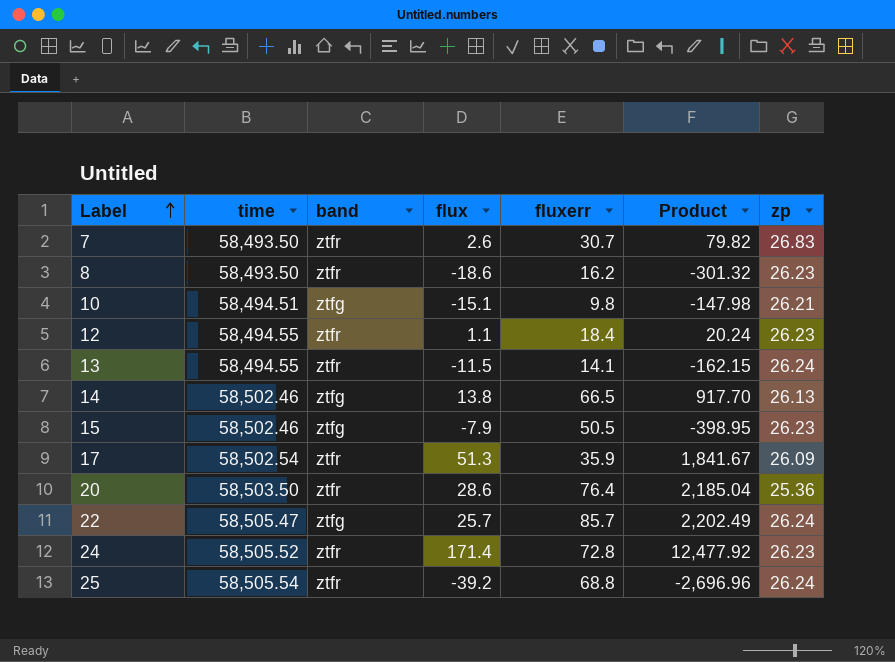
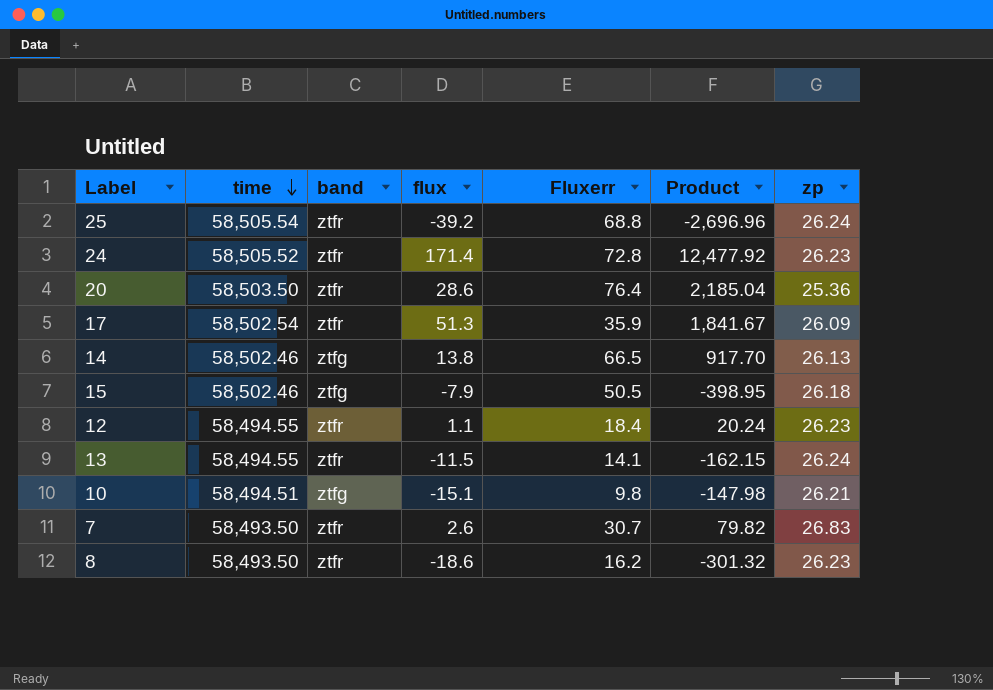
row order: Label ascending -> time descending
column name: fluxerr -> Fluxerr
row 22: 58,505.47 | ztfg | 25.7 | 85.7 | 2,202.49 | 26.24 -> none
15 | zp: 26.23 -> 26.18

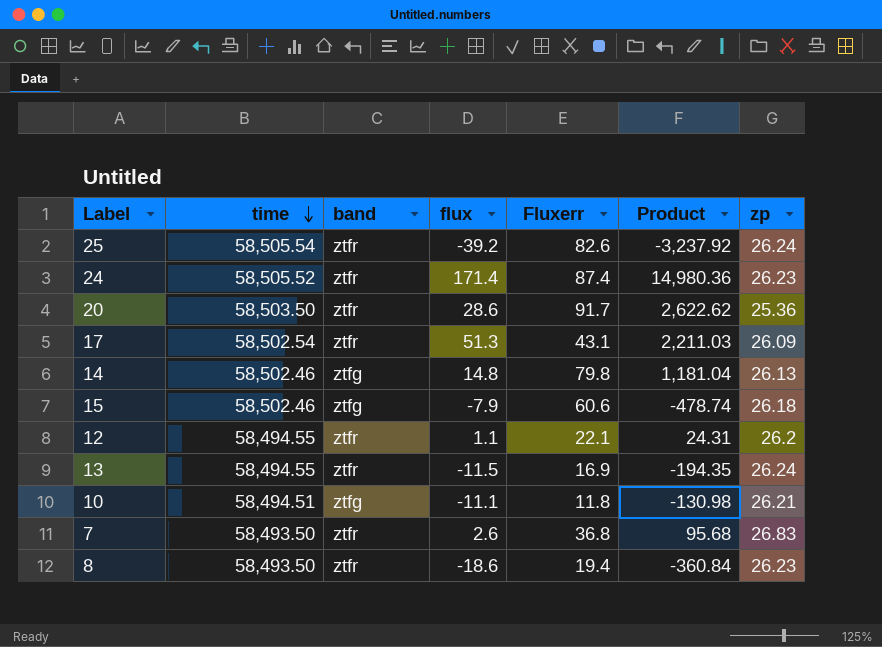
25 | Fluxerr: 68.8 -> 82.6
25 | Product: -2,696.96 -> -3,237.92
24 | Fluxerr: 72.8 -> 87.4
24 | Product: 12,477.92 -> 14,980.36
20 | Fluxerr: 76.4 -> 91.7
20 | Product: 2,185.04 -> 2,622.62
17 | Fluxerr: 35.9 -> 43.1
17 | Product: 1,841.67 -> 2,211.03
14 | flux: 13.8 -> 14.8
14 | Fluxerr: 66.5 -> 79.8
14 | Product: 917.70 -> 1,181.04
15 | Fluxerr: 50.5 -> 60.6
15 | Product: -398.95 -> -478.74
12 | Fluxerr: 18.4 -> 22.1
12 | Product: 20.24 -> 24.31
12 | zp: 26.23 -> 26.2
13 | Fluxerr: 14.1 -> 16.9
13 | Product: -162.15 -> -194.35
10 | flux: -15.1 -> -11.1
10 | Fluxerr: 9.8 -> 11.8
10 | Product: -147.98 -> -130.98
7 | Fluxerr: 30.7 -> 36.8
7 | Product: 79.82 -> 95.68
8 | Fluxerr: 16.2 -> 19.4
8 | Product: -301.32 -> -360.84

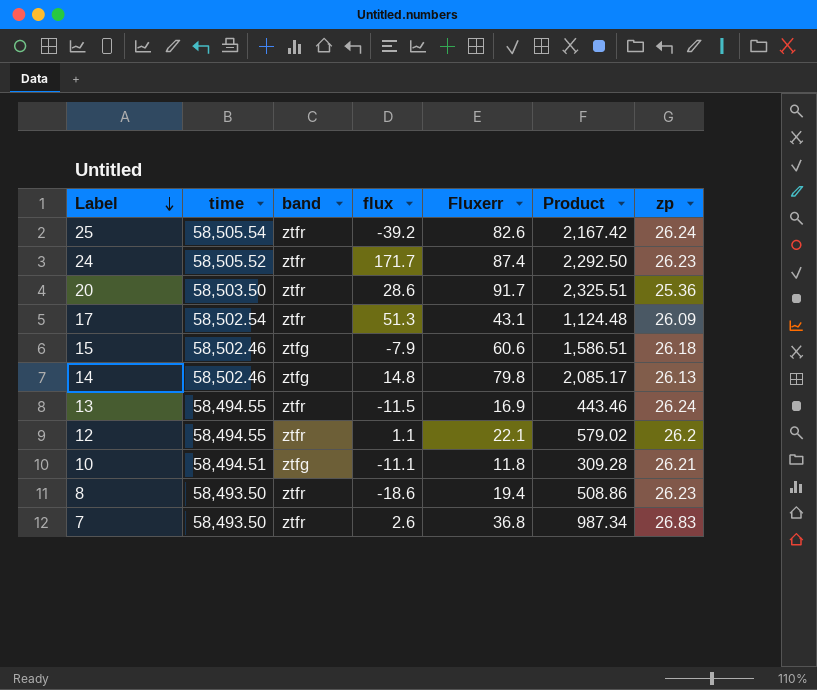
row order: time descending -> Label descending
column Product | formula: [flux] * [Fluxerr] -> [Fluxerr] * [zp]
24 | flux: 171.4 -> 171.7

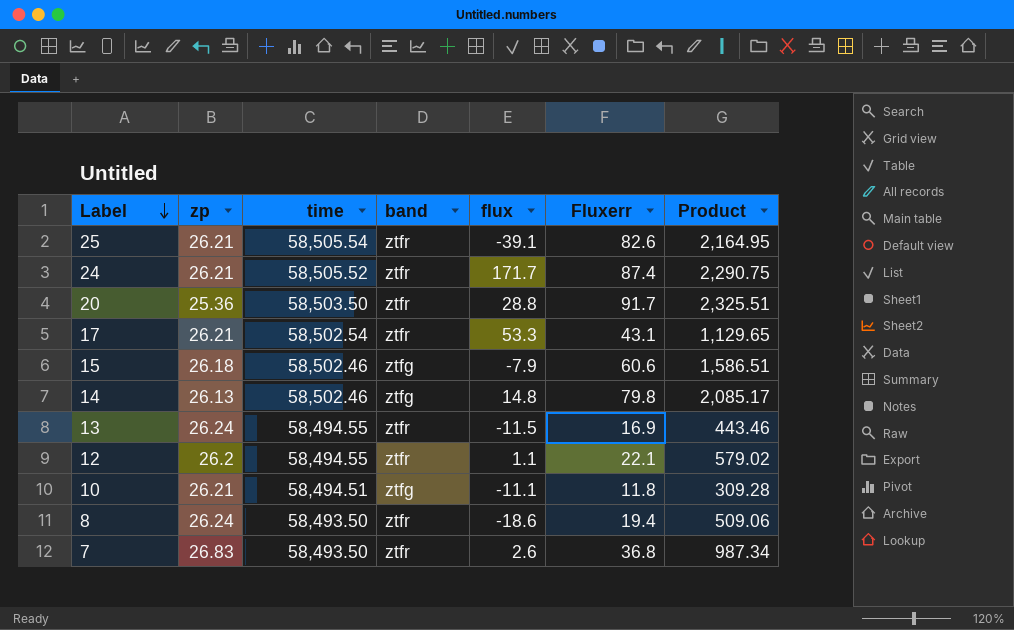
column zp | position: 7 -> 2
25 | zp: 26.24 -> 26.21
25 | flux: -39.2 -> -39.1
25 | Product: 2,167.42 -> 2,164.95
24 | zp: 26.23 -> 26.21
24 | Product: 2,292.50 -> 2,290.75
20 | flux: 28.6 -> 28.8
17 | zp: 26.09 -> 26.21
17 | flux: 51.3 -> 53.3
17 | Product: 1,124.48 -> 1,129.65
8 | zp: 26.23 -> 26.24
8 | Product: 508.86 -> 509.06

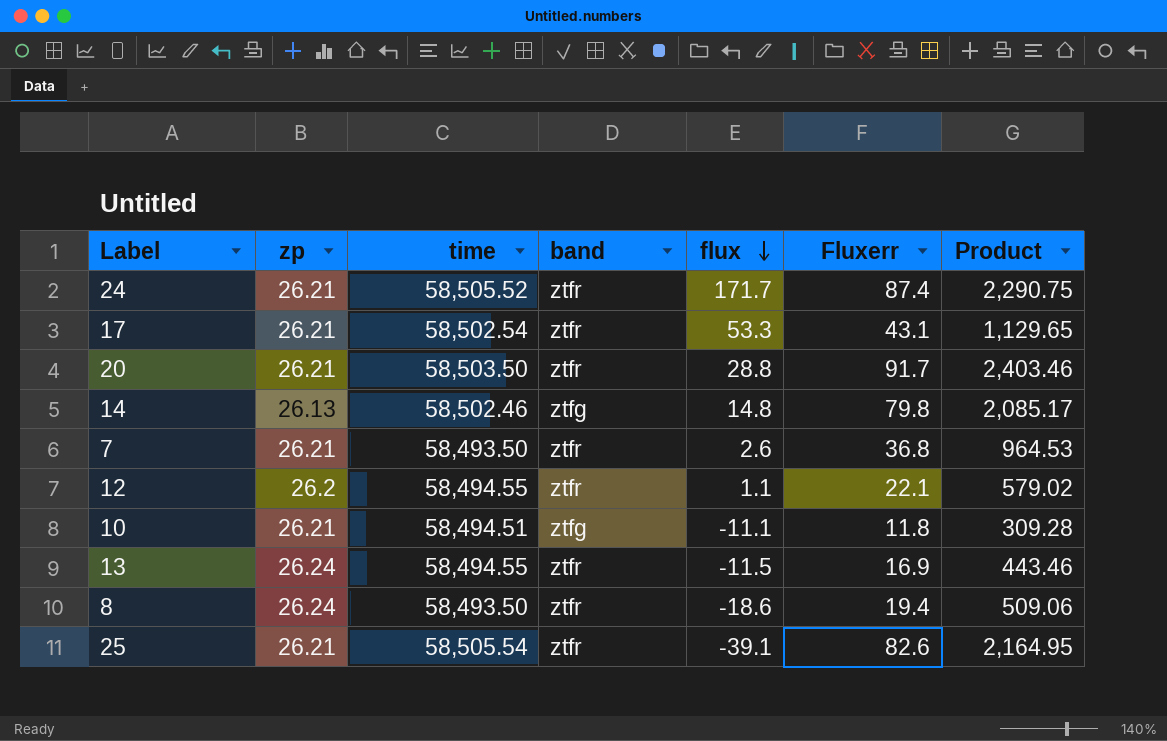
row order: Label descending -> flux descending
row 15: 26.18 | 58,502.46 | ztfg | -7.9 | 60.6 | 1,586.51 -> none
20 | zp: 25.36 -> 26.21
20 | Product: 2,325.51 -> 2,403.46
7 | zp: 26.83 -> 26.21
7 | Product: 987.34 -> 964.53

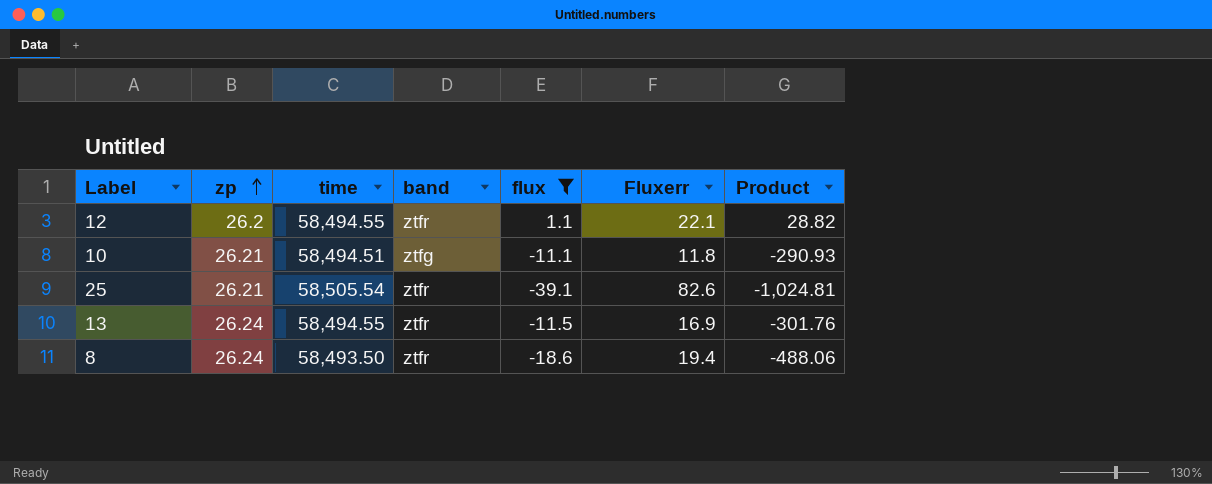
filter: none -> flux <= 1.1
row order: flux descending -> zp ascending
column Product | formula: [zp] * [Fluxerr] -> [zp] * [flux]

